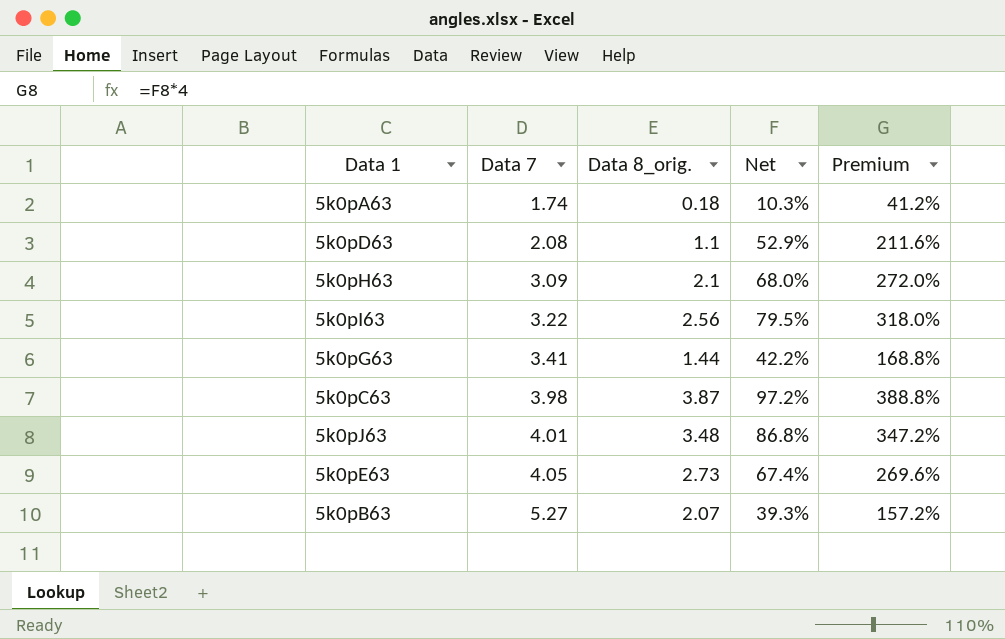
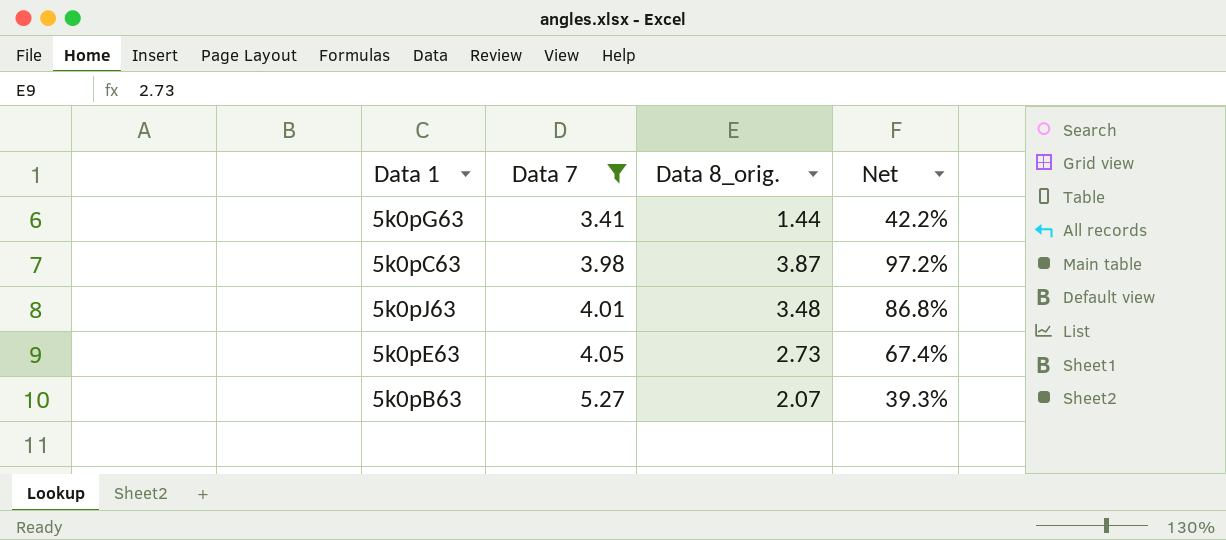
filter: none -> Data 7 >= 3.41
column Premium | formula: [Net] * 4 -> none

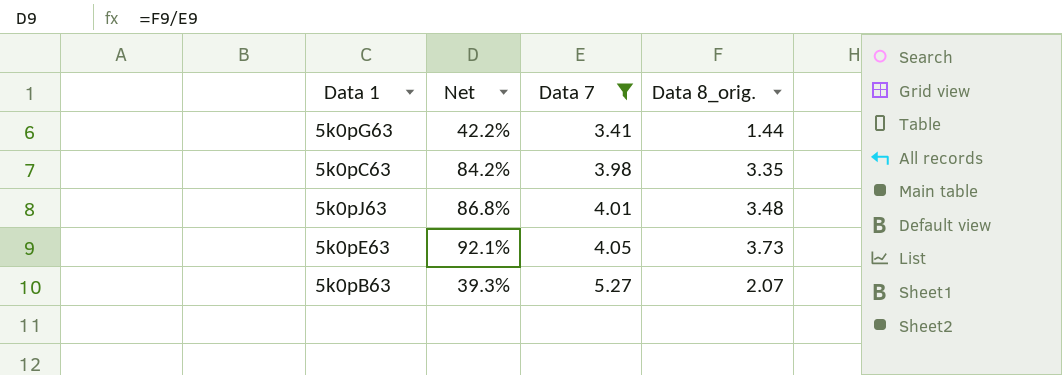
column Net | position: 4 -> 2
5k0pC63 | Net: 97.2% -> 84.2%
5k0pC63 | Data 8_orig.: 3.87 -> 3.35
5k0pE63 | Net: 67.4% -> 92.1%
5k0pE63 | Data 8_orig.: 2.73 -> 3.73

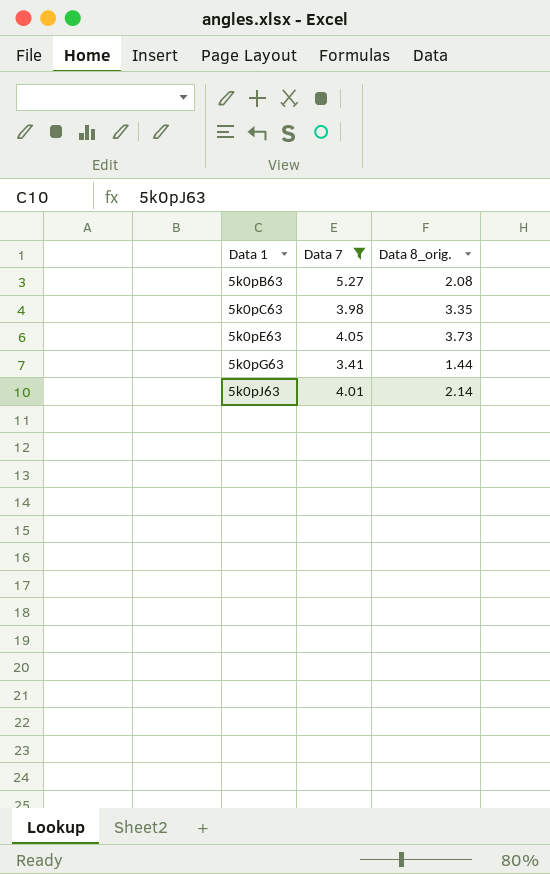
row order: Data 7 ascending -> Data 1 ascending
column Net | formula: [Data 8_orig.] / [Data 7] -> none
5k0pB63 | Data 8_orig.: 2.07 -> 2.08
5k0pJ63 | Data 8_orig.: 3.48 -> 2.14

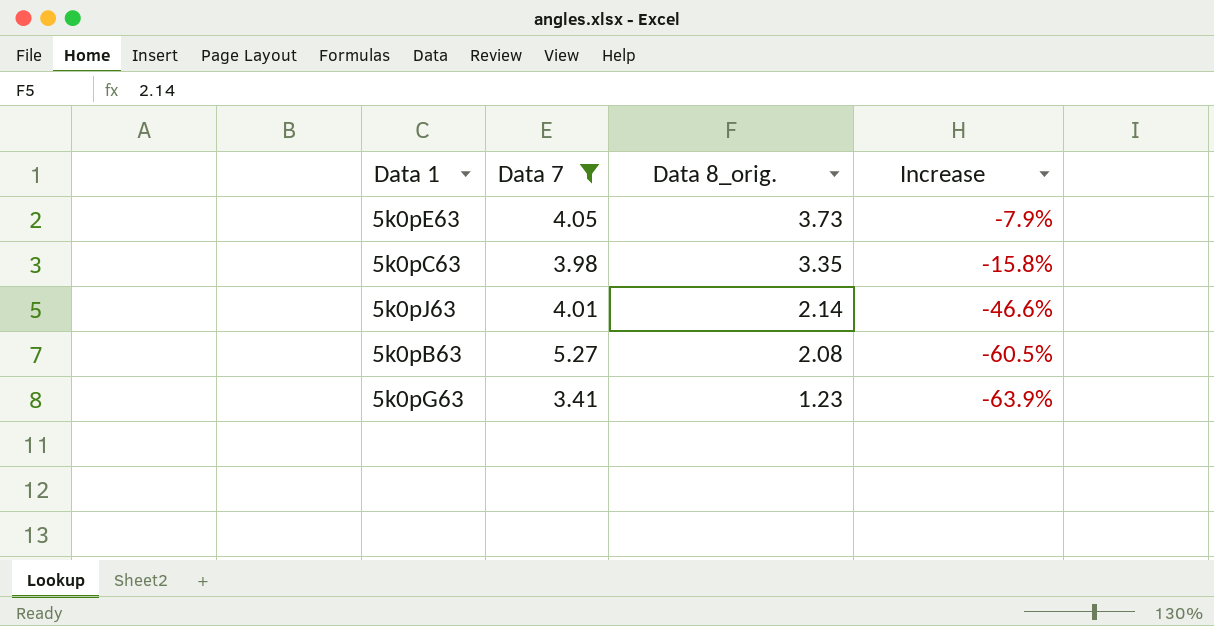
row order: Data 1 ascending -> Data 8_orig. descending
column Increase | formula: none -> ([Data 8_orig.] - [Data 7]) / [Data 7]
5k0pG63 | Data 8_orig.: 1.44 -> 1.23

